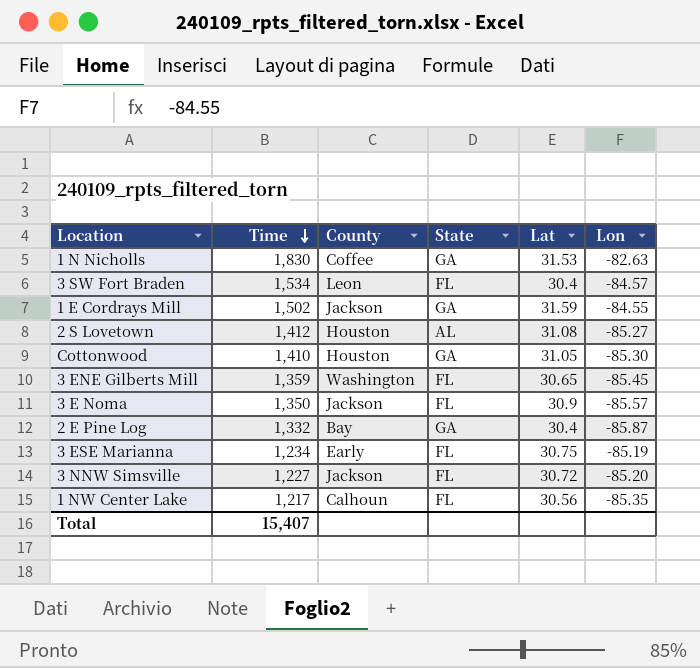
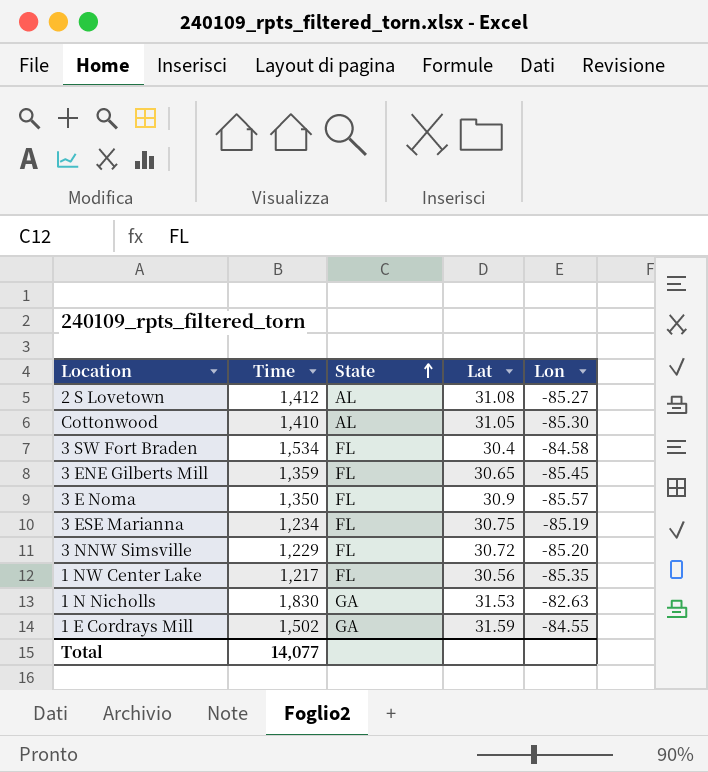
row order: Time descending -> State ascending
column County | position: 3 -> none
row 2 E Pine Log: 1,332 | Bay | GA | 30.4 | -85.87 -> none
Cottonwood | State: GA -> AL
3 SW Fort Braden | Lon: -84.57 -> -84.58
3 NNW Simsville | Time: 1,227 -> 1,229
Total | Time: 15,407 -> 14,077

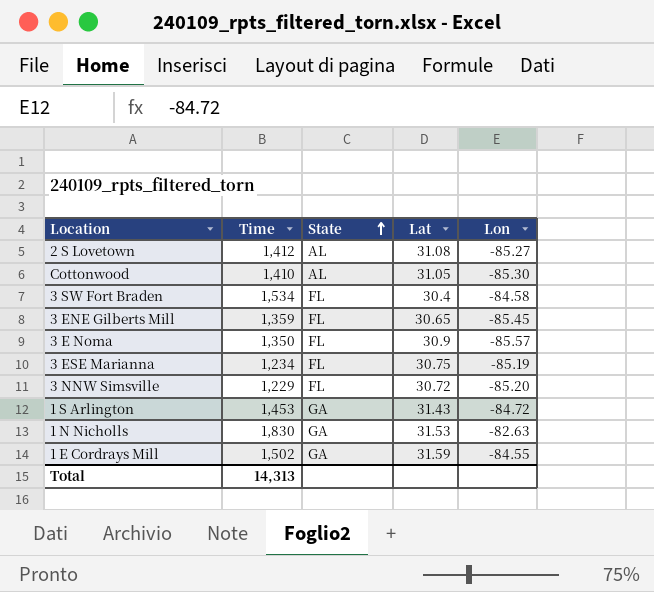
row 1 NW Center Lake: 1,217 | FL | 30.56 | -85.35 -> none
row 1 S Arlington: none -> 1,453 | GA | 31.43 | -84.72
Total | Time: 14,077 -> 14,313

